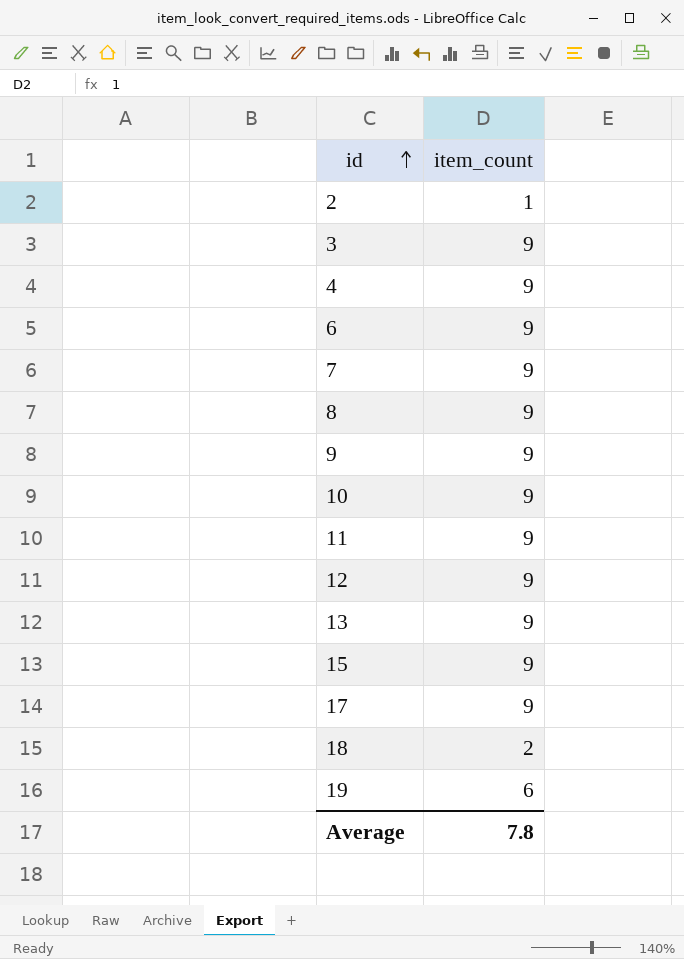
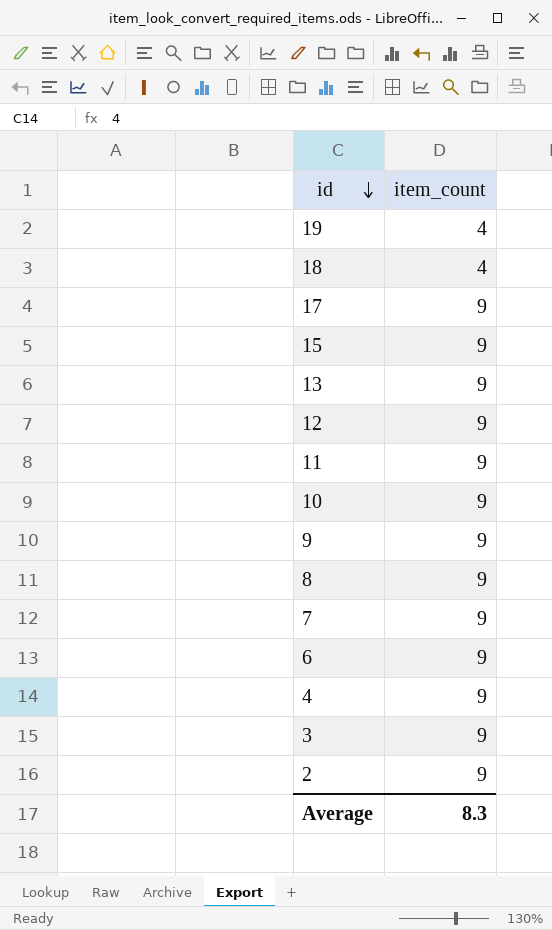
row order: id ascending -> id descending
19 | item_count: 6 -> 4
18 | item_count: 2 -> 4
2 | item_count: 1 -> 9
Average | item_count: 7.8 -> 8.3

